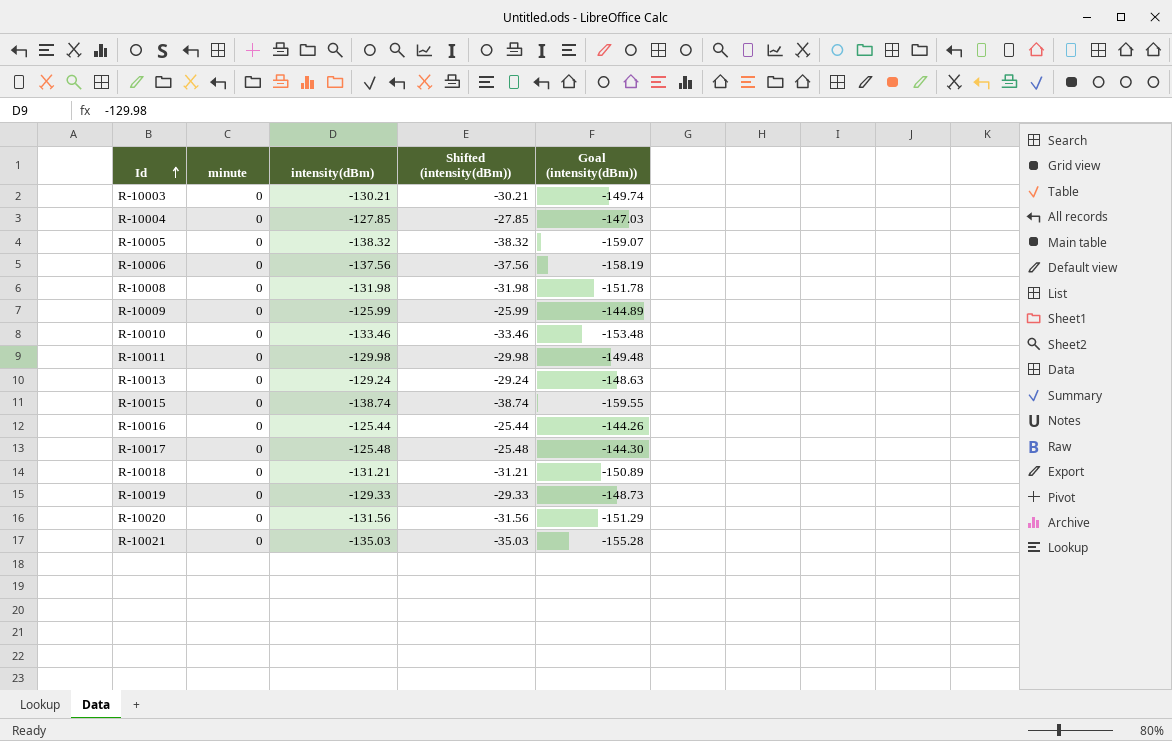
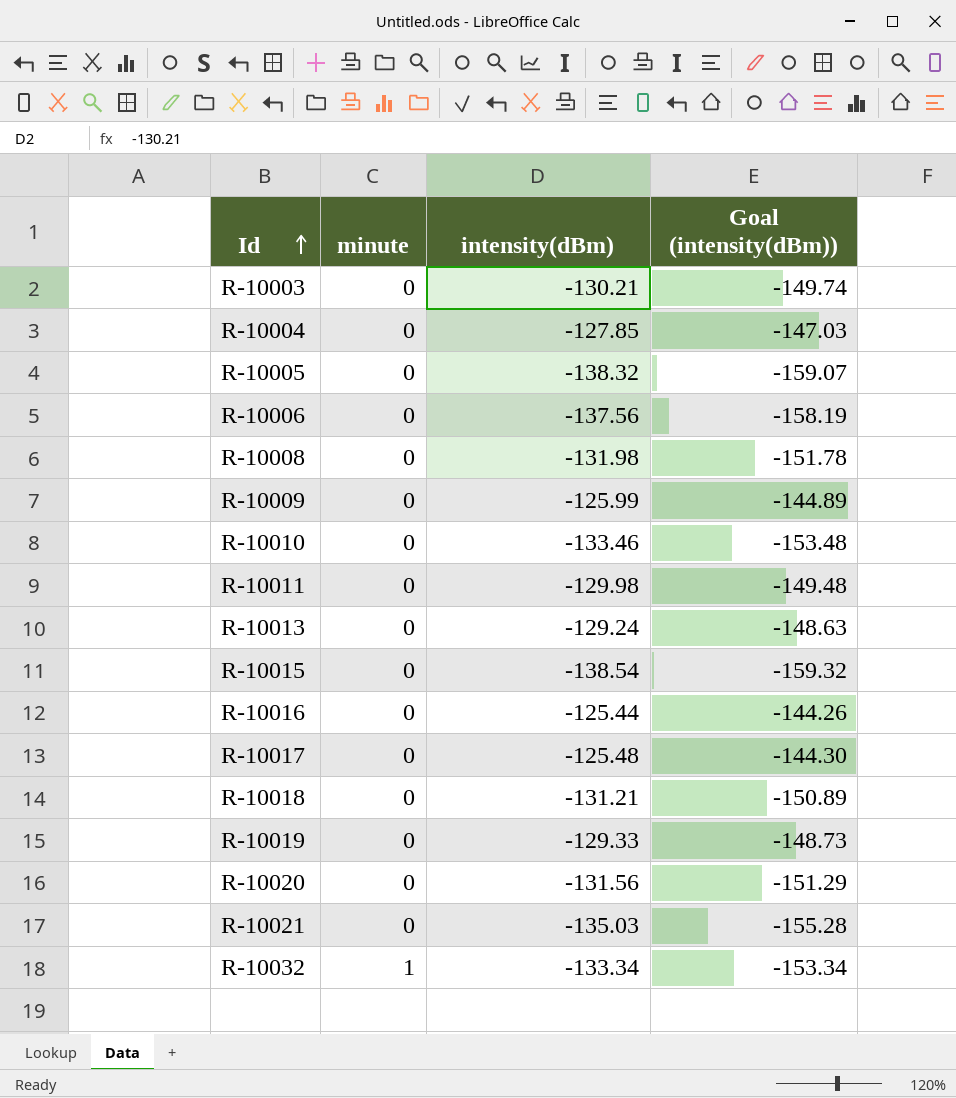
column Shifted (intensity(dBm)) | formula: [intensity(dBm)] + 100 -> none
R-10015 | intensity(dBm): -138.74 -> -138.54
R-10015 | Goal (intensity(dBm)): -159.55 -> -159.32
row R-10032: none -> 1 | -133.34 | -153.34

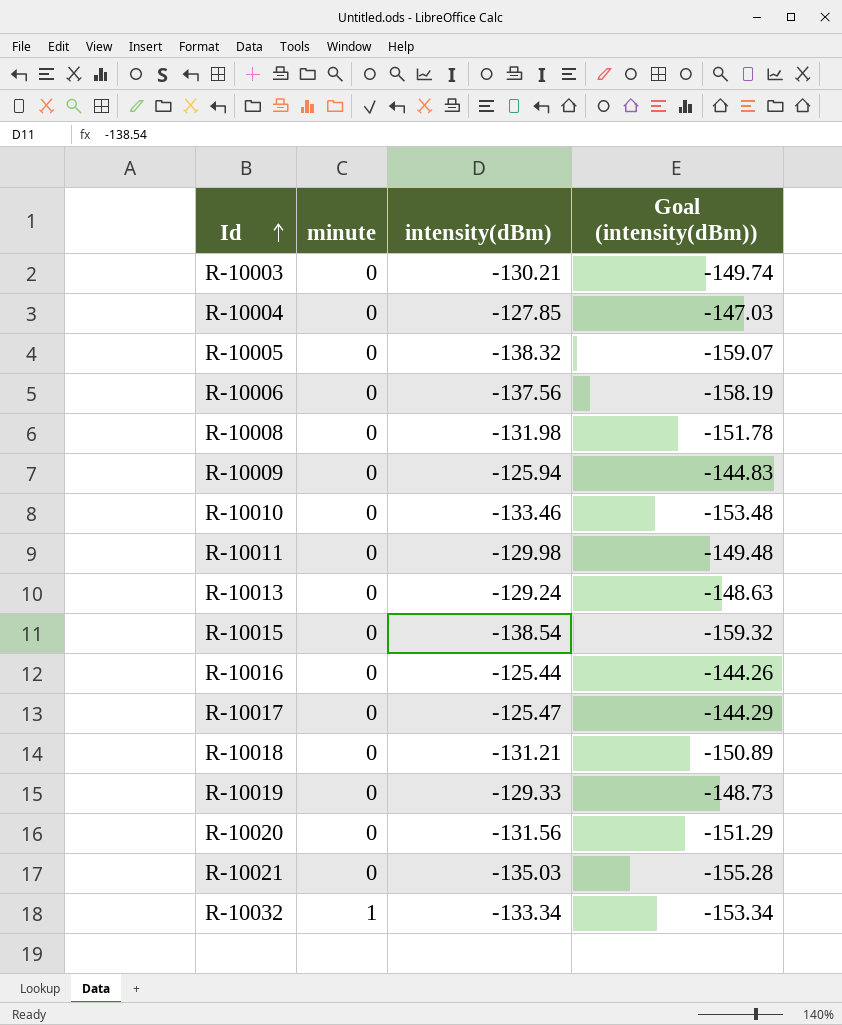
R-10009 | intensity(dBm): -125.99 -> -125.94
R-10009 | Goal (intensity(dBm)): -144.89 -> -144.83
R-10017 | intensity(dBm): -125.48 -> -125.47
R-10017 | Goal (intensity(dBm)): -144.30 -> -144.29

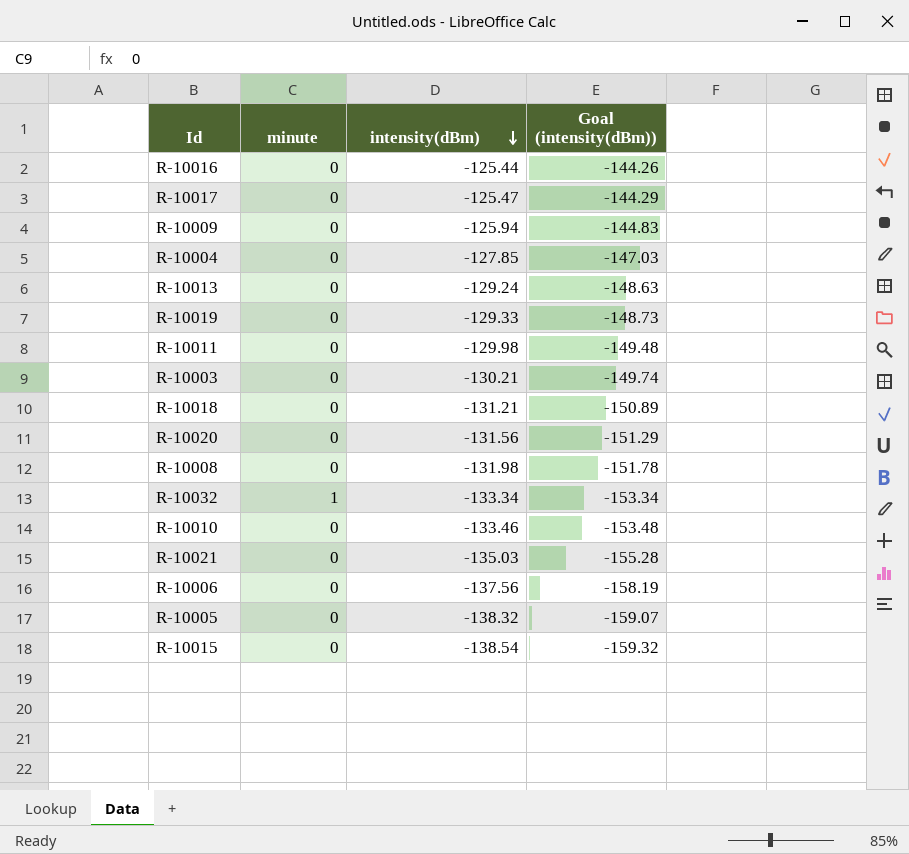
row order: Id ascending -> intensity(dBm) descending

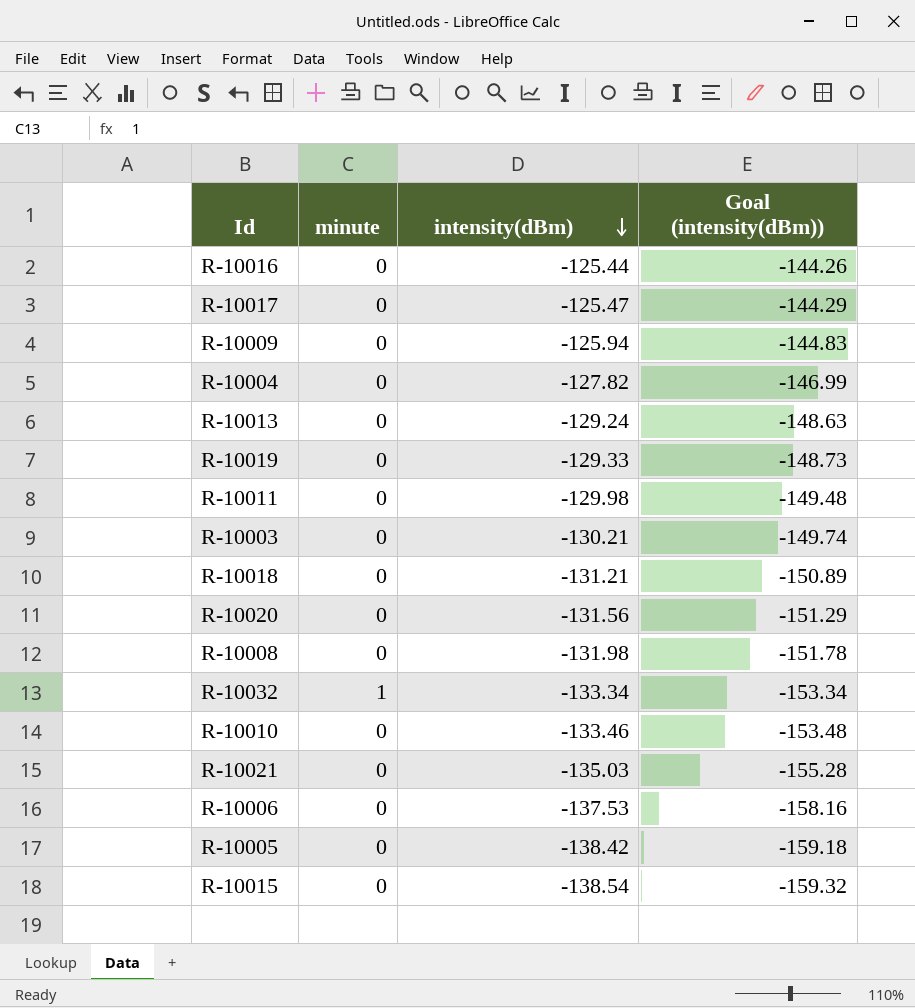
R-10004 | intensity(dBm): -127.85 -> -127.82
R-10004 | Goal (intensity(dBm)): -147.03 -> -146.99
R-10006 | intensity(dBm): -137.56 -> -137.53
R-10006 | Goal (intensity(dBm)): -158.19 -> -158.16
R-10005 | intensity(dBm): -138.32 -> -138.42
R-10005 | Goal (intensity(dBm)): -159.07 -> -159.18

